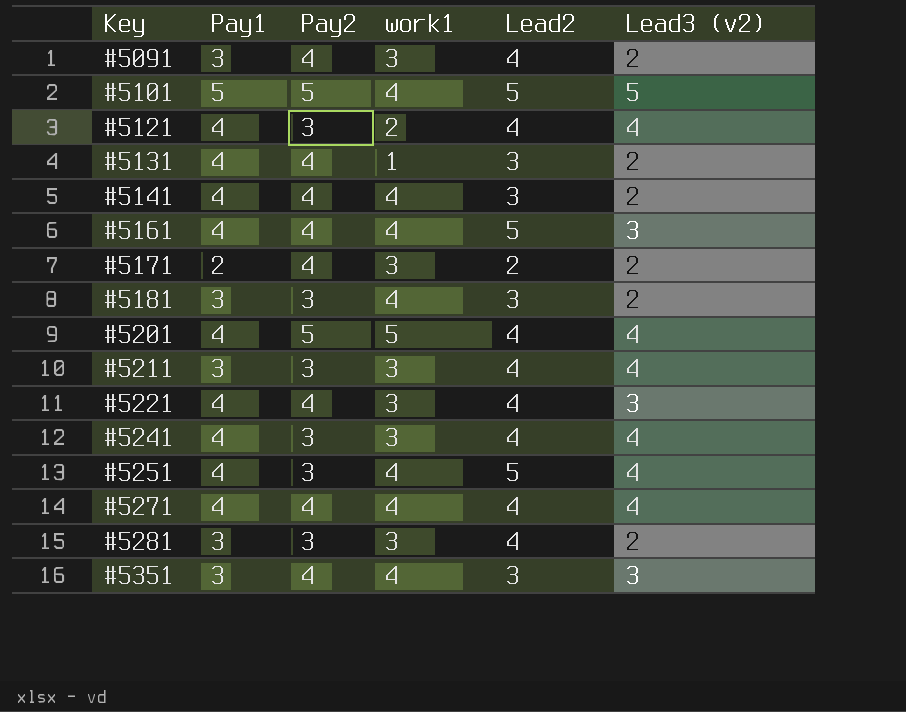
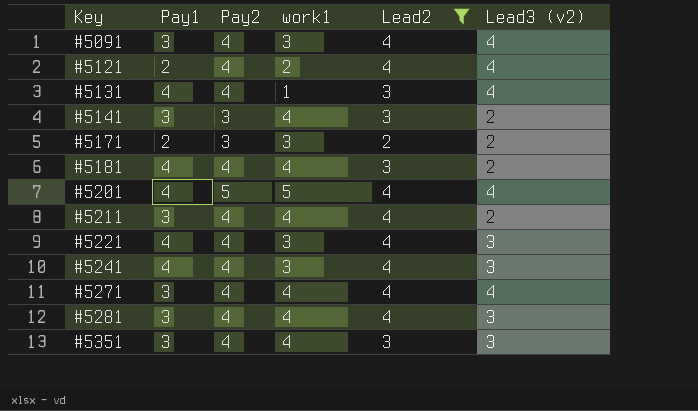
filter: none -> Lead2 != 5
#5091 | Lead3 (v2): 2 -> 4
#5121 | Pay1: 4 -> 2
#5121 | Pay2: 3 -> 4
#5131 | Lead3 (v2): 2 -> 4
#5141 | Pay1: 4 -> 3
#5141 | Pay2: 4 -> 3
#5171 | Pay2: 4 -> 3
#5181 | Pay1: 3 -> 4
#5181 | Pay2: 3 -> 4
#5211 | Pay2: 3 -> 4
#5211 | work1: 3 -> 4
#5211 | Lead3 (v2): 4 -> 2
#5241 | Pay2: 3 -> 4
#5241 | Lead3 (v2): 4 -> 3
#5271 | Pay1: 4 -> 3
#5281 | Pay2: 3 -> 4
#5281 | work1: 3 -> 4
#5281 | Lead3 (v2): 2 -> 3

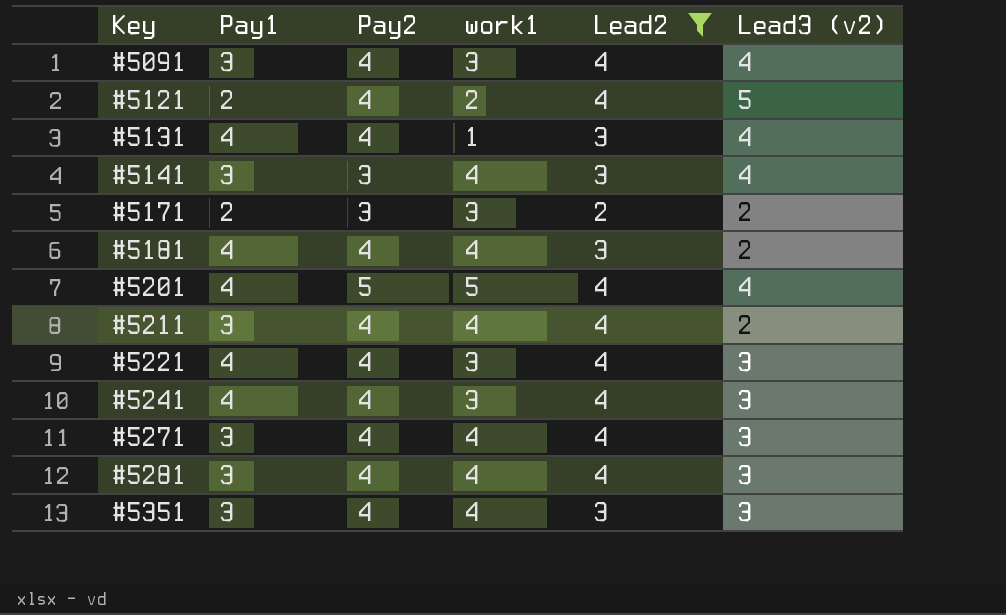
#5121 | Lead3 (v2): 4 -> 5
#5141 | Lead3 (v2): 2 -> 4
#5271 | Lead3 (v2): 4 -> 3

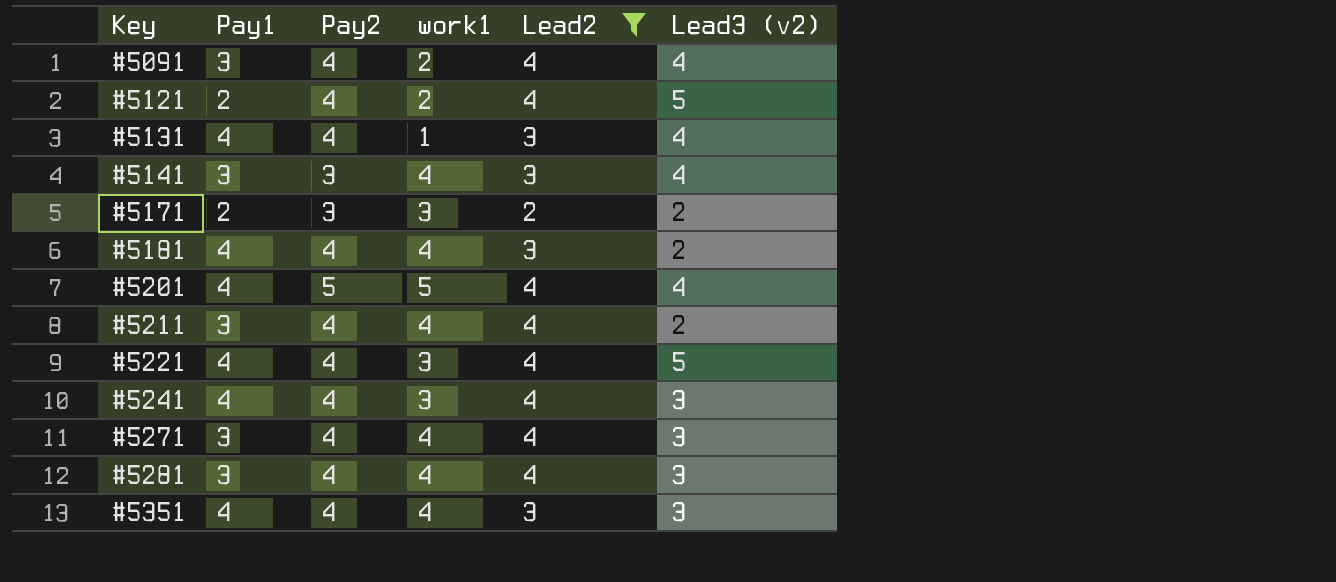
#5091 | work1: 3 -> 2
#5221 | Lead3 (v2): 3 -> 5
#5351 | Pay1: 3 -> 4

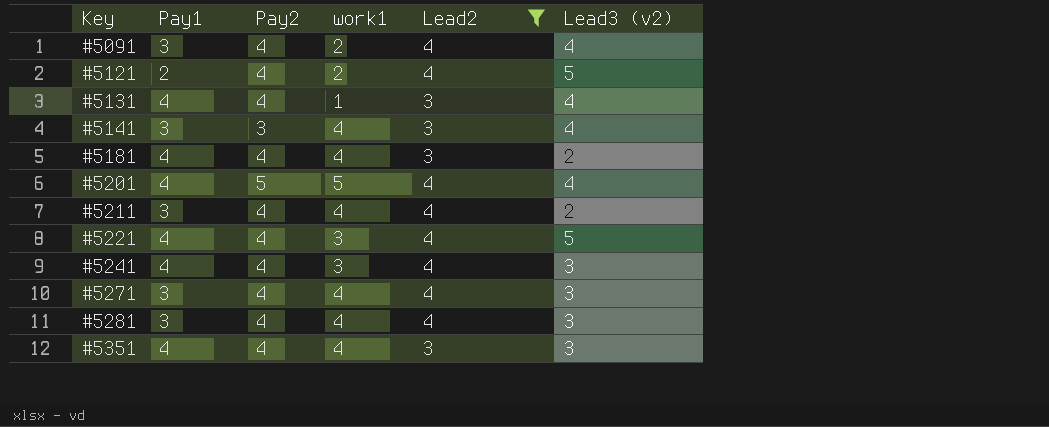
row #5171: 2 | 3 | 3 | 2 | 2 -> none

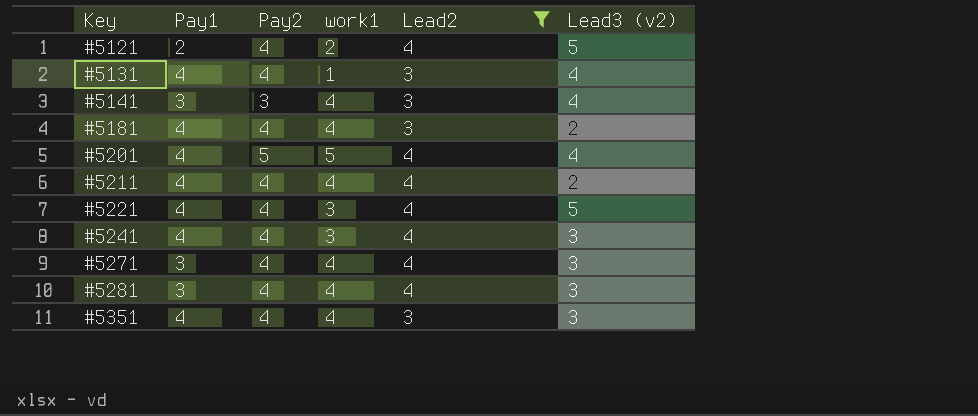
row #5091: 3 | 4 | 2 | 4 | 4 -> none
#5211 | Pay1: 3 -> 4

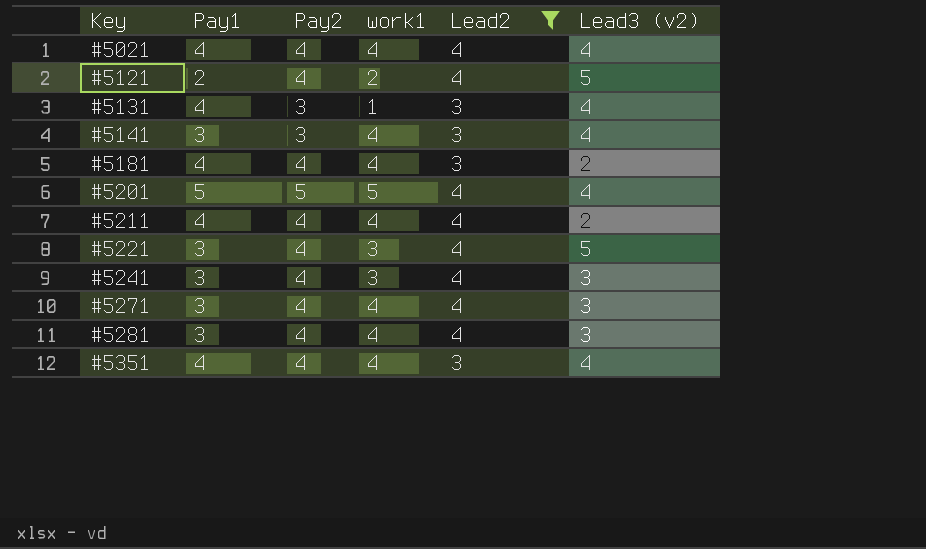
row #5021: none -> 4 | 4 | 4 | 4 | 4
#5131 | Pay2: 4 -> 3
#5201 | Pay1: 4 -> 5
#5221 | Pay1: 4 -> 3
#5241 | Pay1: 4 -> 3
#5351 | Lead3 (v2): 3 -> 4

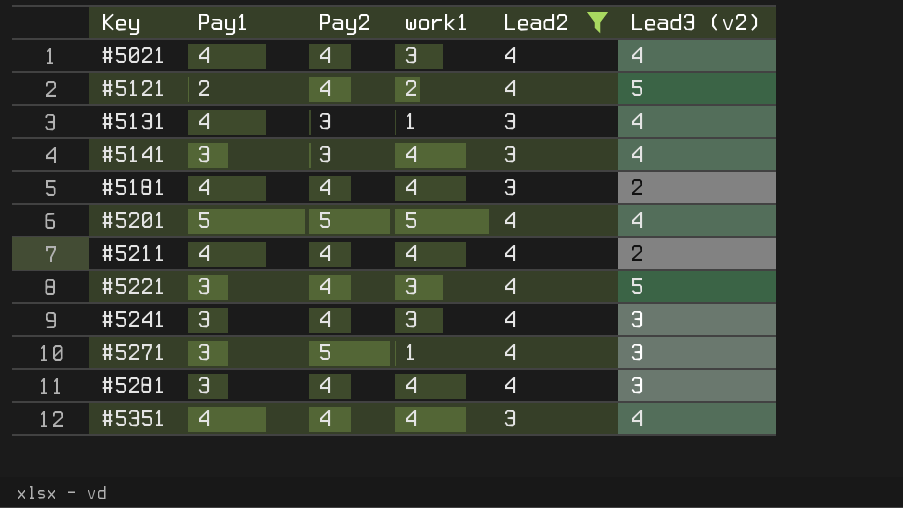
#5021 | work1: 4 -> 3
#5271 | Pay2: 4 -> 5
#5271 | work1: 4 -> 1

